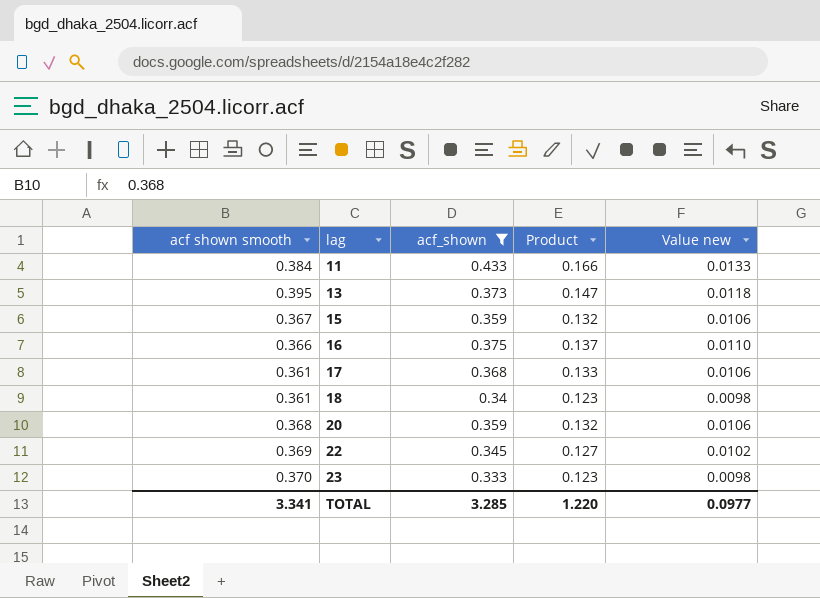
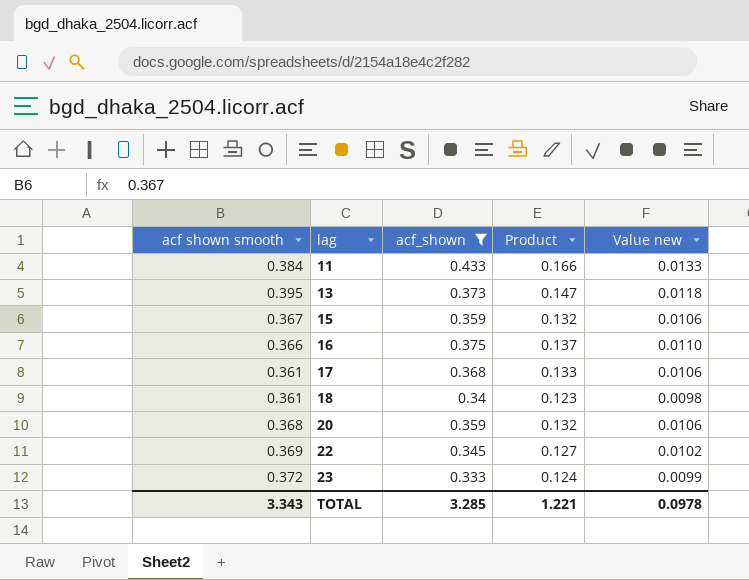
23 | acf shown smooth: 0.370 -> 0.372
23 | Product: 0.123 -> 0.124
23 | Value new: 0.0098 -> 0.0099
TOTAL | acf shown smooth: 3.341 -> 3.343
TOTAL | Product: 1.220 -> 1.221
TOTAL | Value new: 0.0977 -> 0.0978

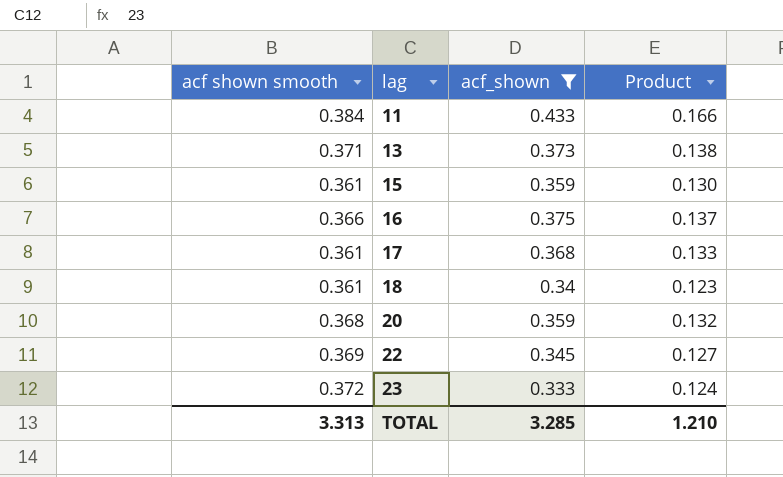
column Value new | formula: [Product] * 0.08 -> none
13 | acf shown smooth: 0.395 -> 0.371
13 | Product: 0.147 -> 0.138
15 | acf shown smooth: 0.367 -> 0.361
15 | Product: 0.132 -> 0.130
TOTAL | acf shown smooth: 3.343 -> 3.313
TOTAL | Product: 1.221 -> 1.210

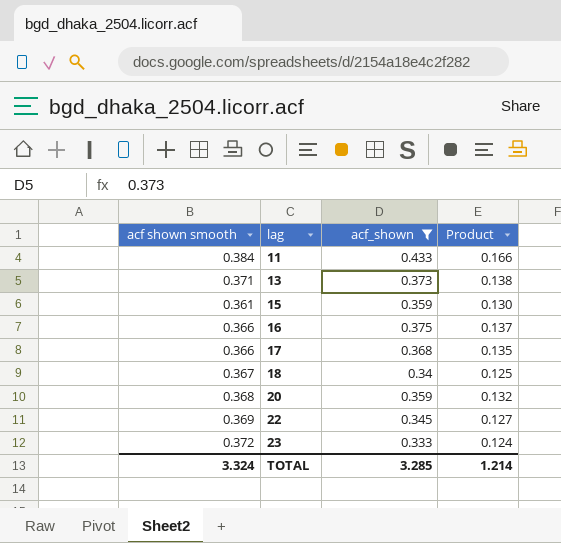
17 | acf shown smooth: 0.361 -> 0.366
17 | Product: 0.133 -> 0.135
18 | acf shown smooth: 0.361 -> 0.367
18 | Product: 0.123 -> 0.125
TOTAL | acf shown smooth: 3.313 -> 3.324
TOTAL | Product: 1.210 -> 1.214

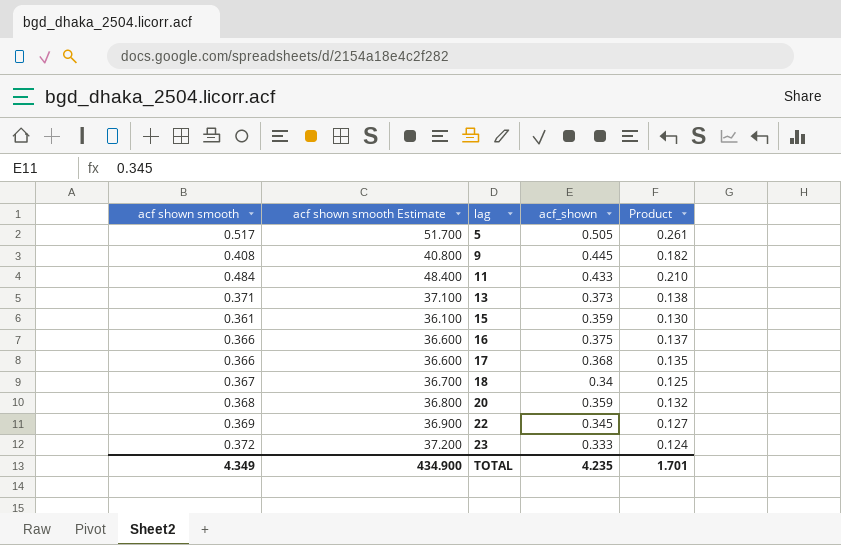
filter: acf_shown <= 0.433 -> none
column acf shown smooth Estimate | formula: none -> [acf shown smooth] * 100
11 | acf shown smooth: 0.384 -> 0.484
11 | Product: 0.166 -> 0.210
TOTAL | acf shown smooth: 3.324 -> 4.349
TOTAL | acf_shown: 3.285 -> 4.235
TOTAL | Product: 1.214 -> 1.701

